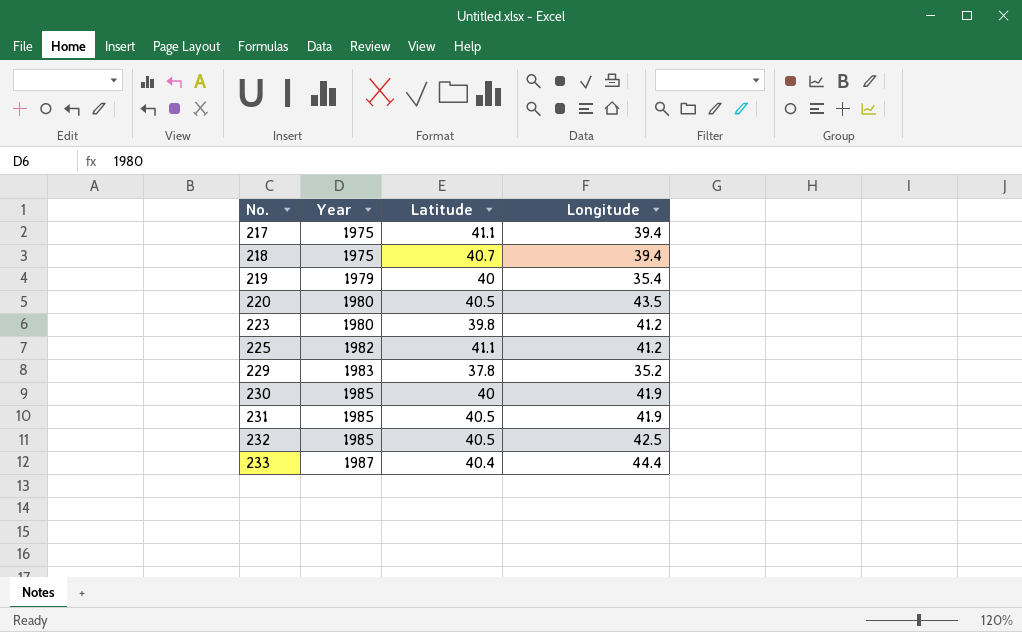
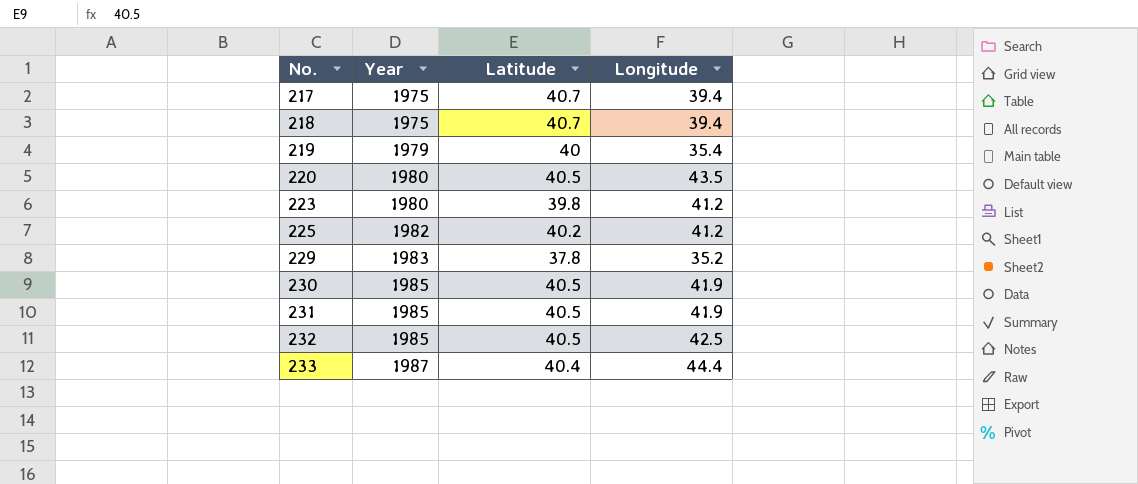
217 | Latitude: 41.1 -> 40.7
225 | Latitude: 41.1 -> 40.2
230 | Latitude: 40 -> 40.5

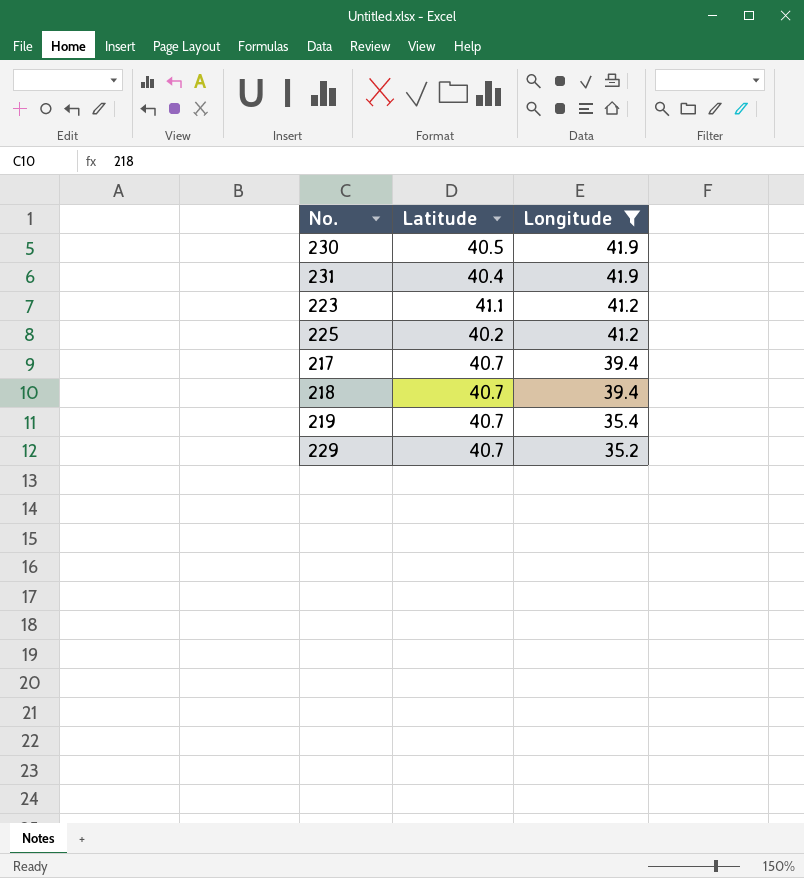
filter: none -> Longitude <= 41.9
row order: No. ascending -> Longitude descending
column Year | position: 2 -> none
231 | Latitude: 40.5 -> 40.4
223 | Latitude: 39.8 -> 41.1
219 | Latitude: 40 -> 40.7
229 | Latitude: 37.8 -> 40.7

